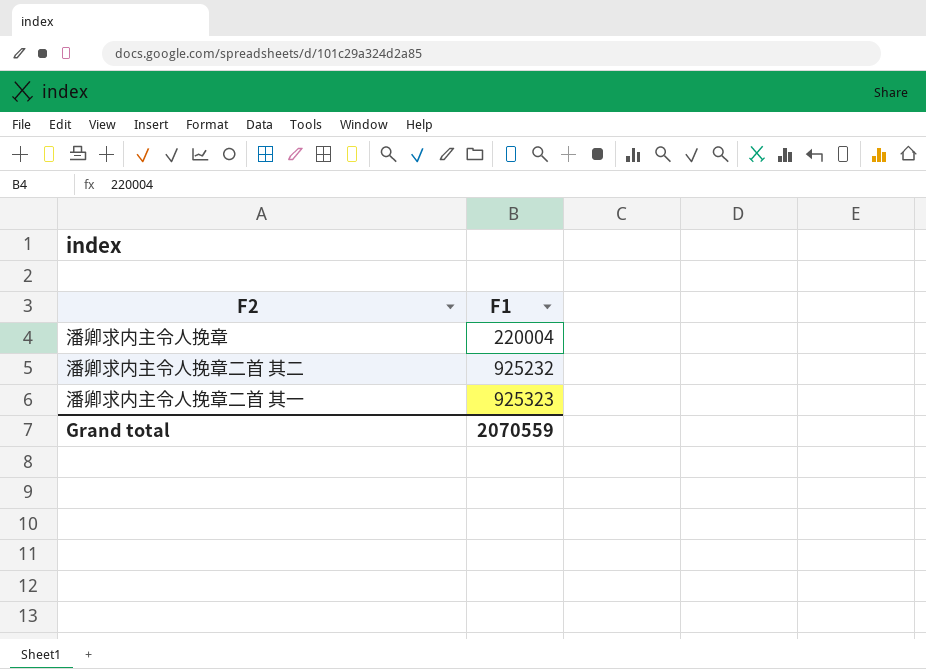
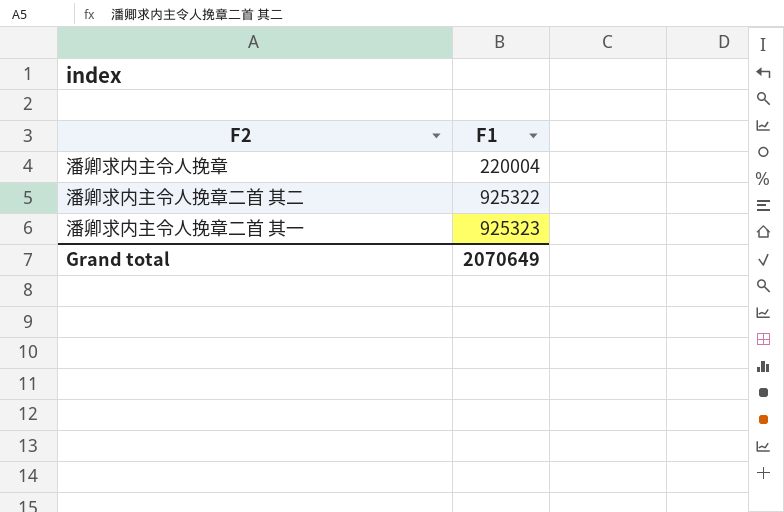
潘卿求内主令人挽章二首 其二 | F1: 925232 -> 925322
Grand total | F1: 2070559 -> 2070649

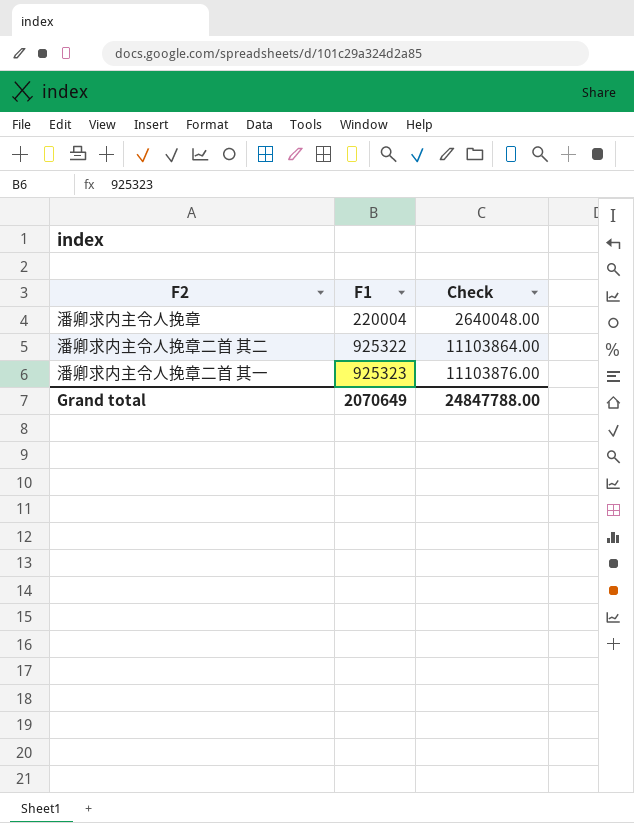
column Check | formula: none -> [F1] * 12

